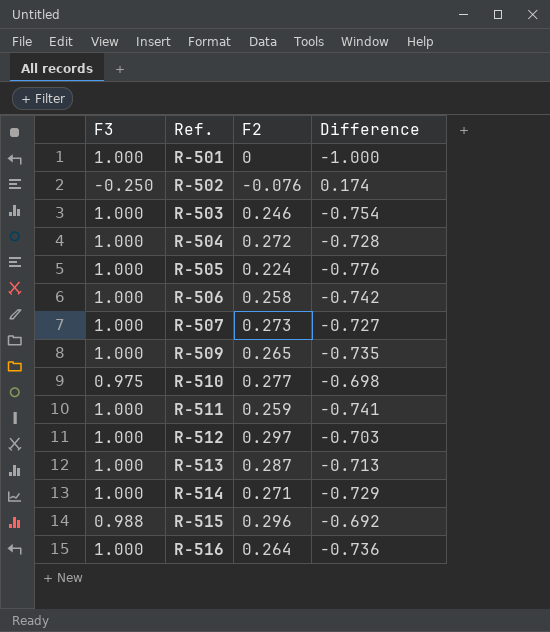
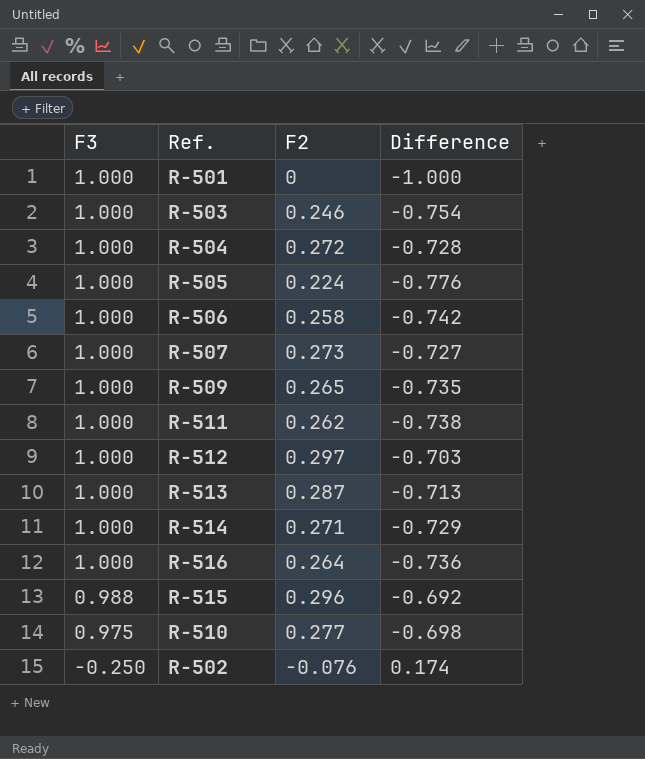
row order: Ref. ascending -> F3 descending
R-511 | F2: 0.259 -> 0.262
R-511 | Difference: -0.741 -> -0.738

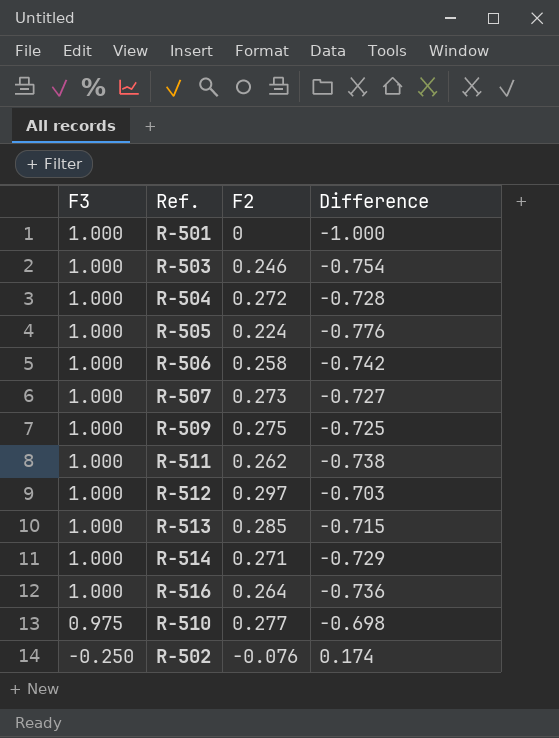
row R-515: 0.988 | 0.296 | -0.692 -> none
R-509 | F2: 0.265 -> 0.275
R-509 | Difference: -0.735 -> -0.725
R-513 | F2: 0.287 -> 0.285
R-513 | Difference: -0.713 -> -0.715

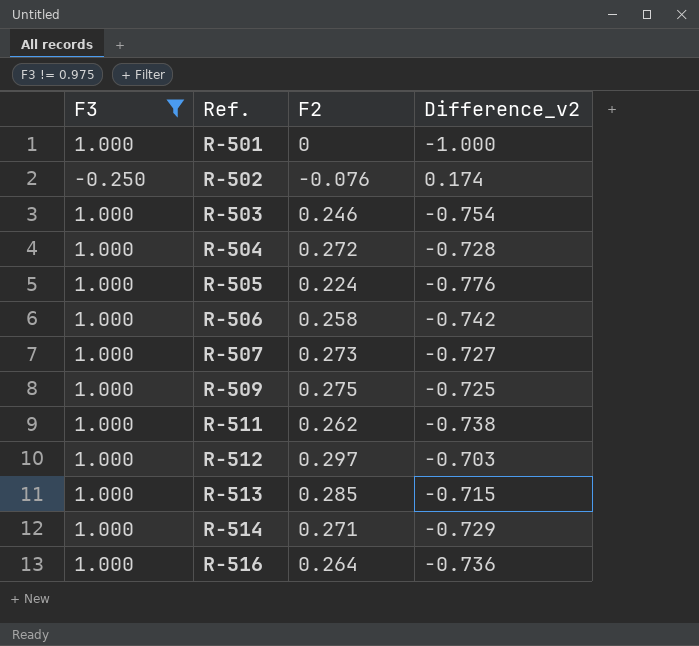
filter: none -> F3 != 0.975
row order: F3 descending -> Ref. ascending
column name: Difference -> Difference_v2

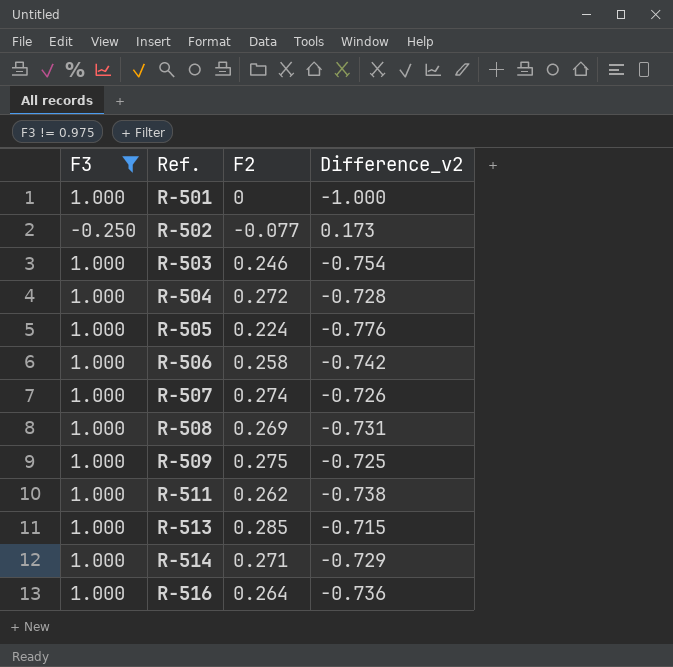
row R-512: 1.000 | 0.297 | -0.703 -> none
R-502 | F2: -0.076 -> -0.077
R-502 | Difference_v2: 0.174 -> 0.173
R-507 | F2: 0.273 -> 0.274
R-507 | Difference_v2: -0.727 -> -0.726
row R-508: none -> 1.000 | 0.269 | -0.731

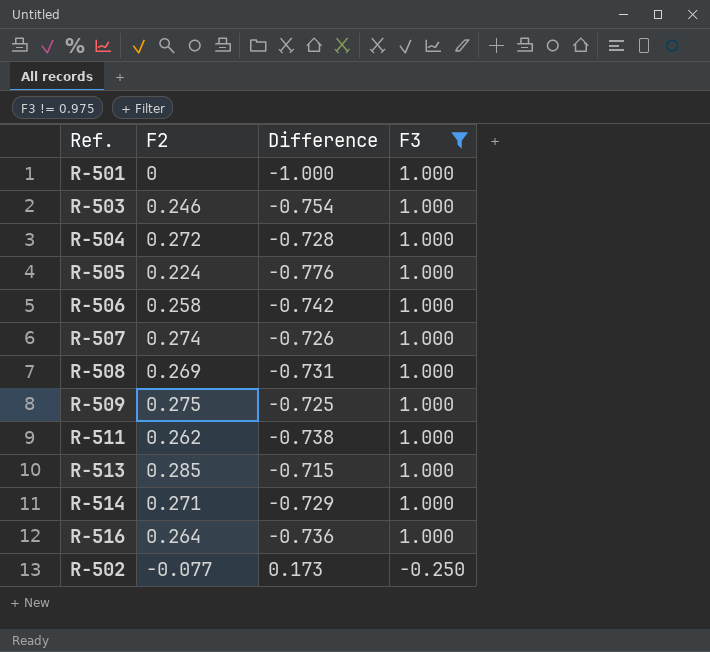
row order: Ref. ascending -> F3 descending
column name: Difference_v2 -> Difference
column F3 | position: 1 -> 4

